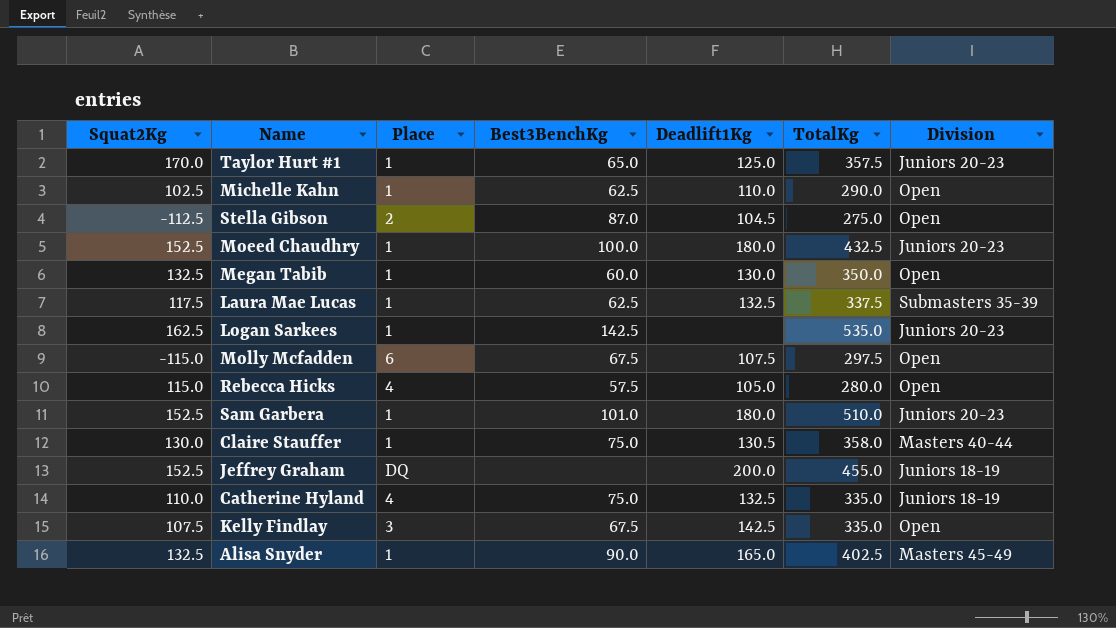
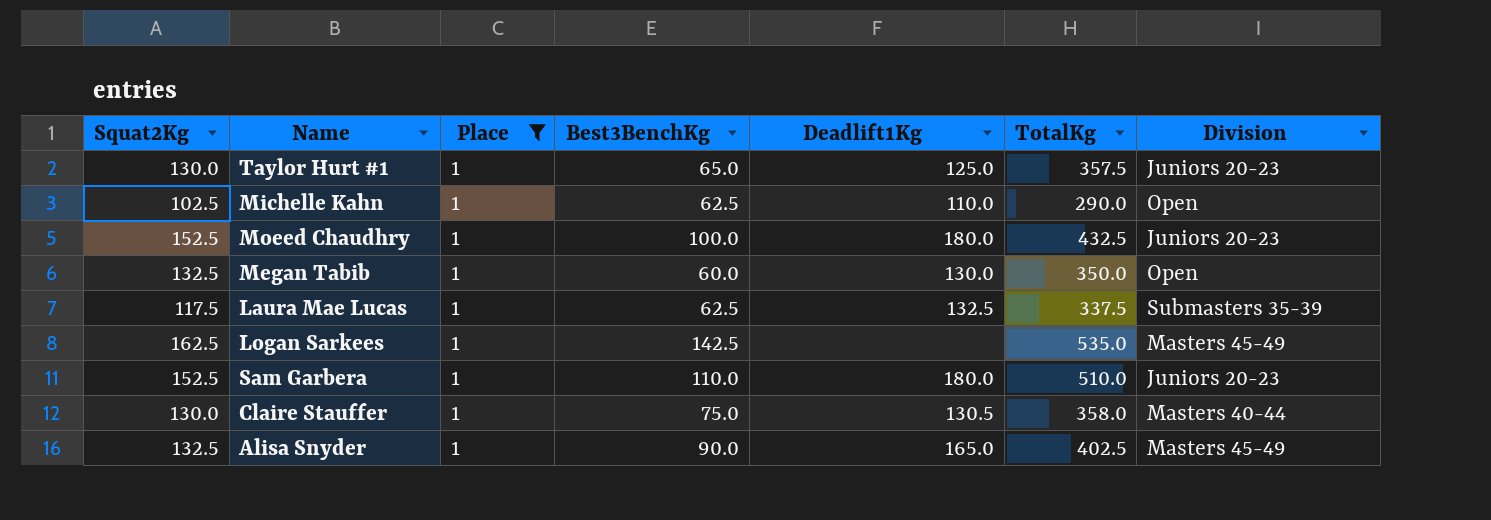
filter: none -> Place = 1
Taylor Hurt #1 | Squat2Kg: 170.0 -> 130.0
Logan Sarkees | Division: Juniors 20-23 -> Masters 45-49
Sam Garbera | Best3BenchKg: 101.0 -> 110.0

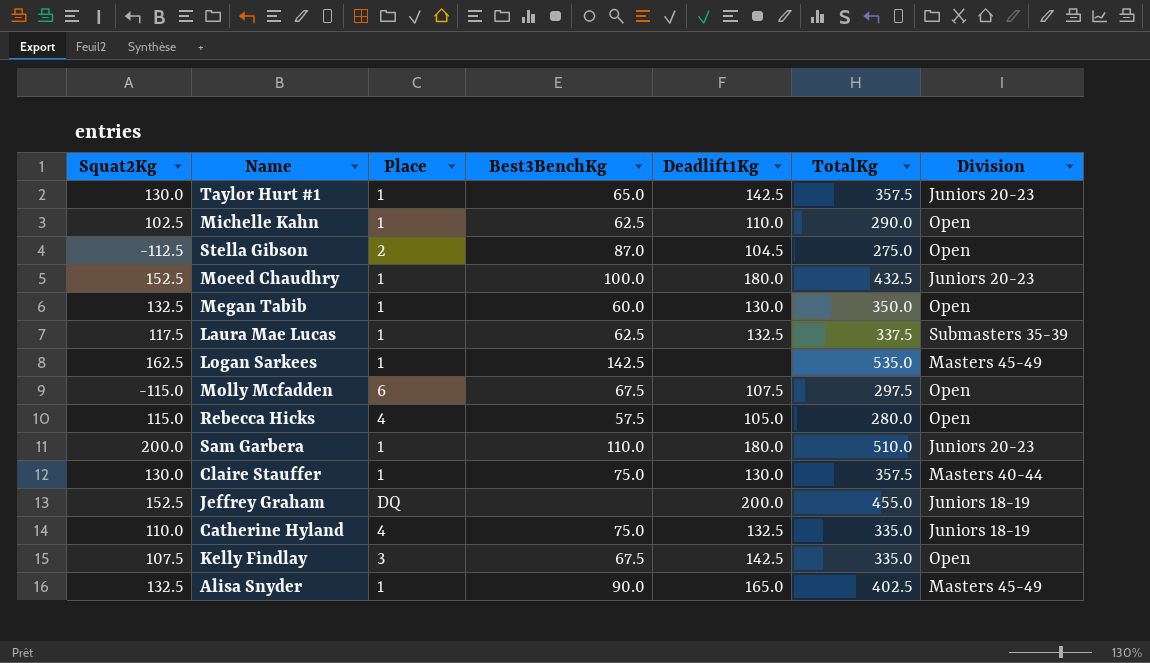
filter: Place = 1 -> none
Taylor Hurt #1 | Deadlift1Kg: 125.0 -> 142.5
Sam Garbera | Squat2Kg: 152.5 -> 200.0
Claire Stauffer | Deadlift1Kg: 130.5 -> 130.0
Claire Stauffer | TotalKg: 358.0 -> 357.5

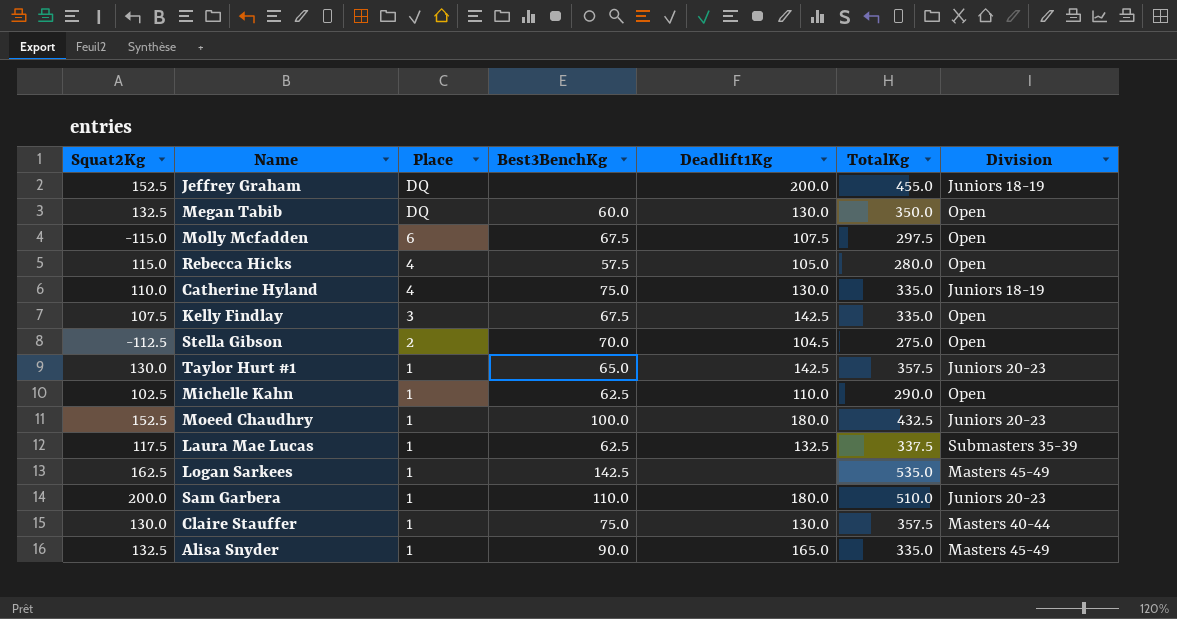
row order: none -> Place descending
Megan Tabib | Place: 1 -> DQ
Catherine Hyland | Deadlift1Kg: 132.5 -> 130.0
Stella Gibson | Best3BenchKg: 87.0 -> 70.0
Alisa Snyder | TotalKg: 402.5 -> 335.0

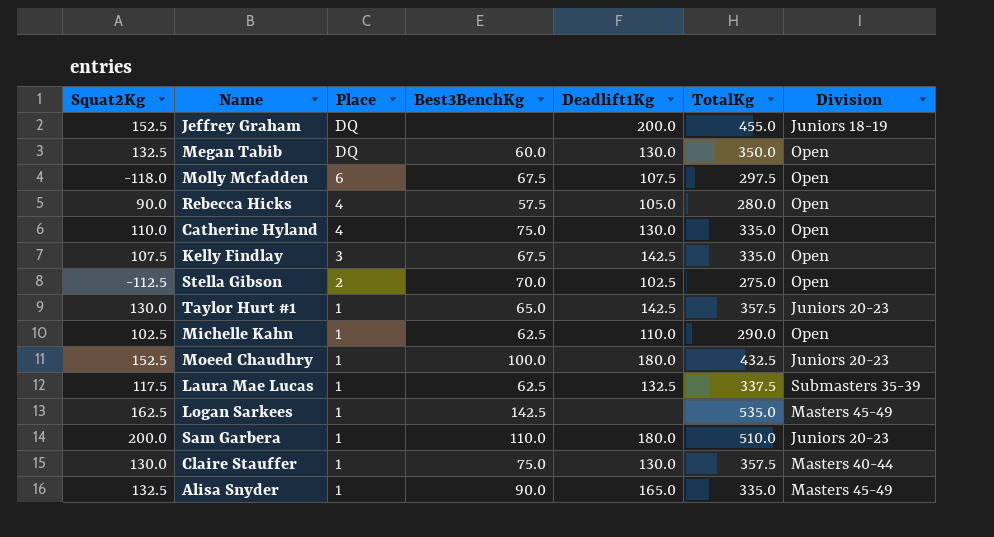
Molly Mcfadden | Squat2Kg: -115.0 -> -118.0
Rebecca Hicks | Squat2Kg: 115.0 -> 90.0
Catherine Hyland | Division: Juniors 18-19 -> Open
Stella Gibson | Deadlift1Kg: 104.5 -> 102.5

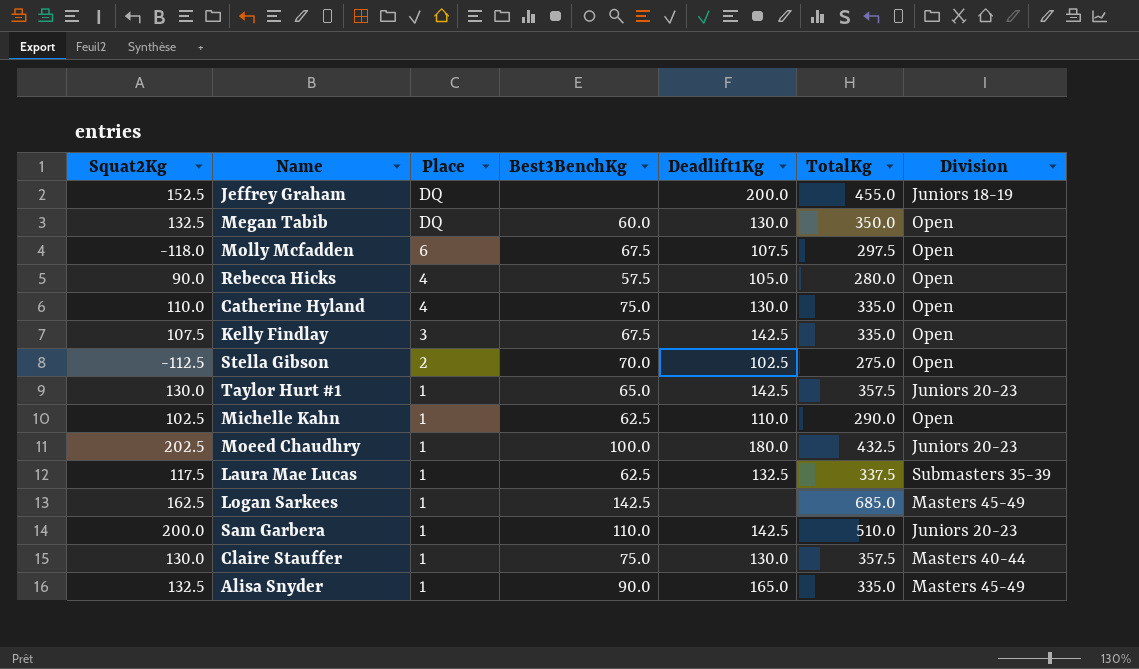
Moeed Chaudhry | Squat2Kg: 152.5 -> 202.5
Logan Sarkees | TotalKg: 535.0 -> 685.0
Sam Garbera | Deadlift1Kg: 180.0 -> 142.5

